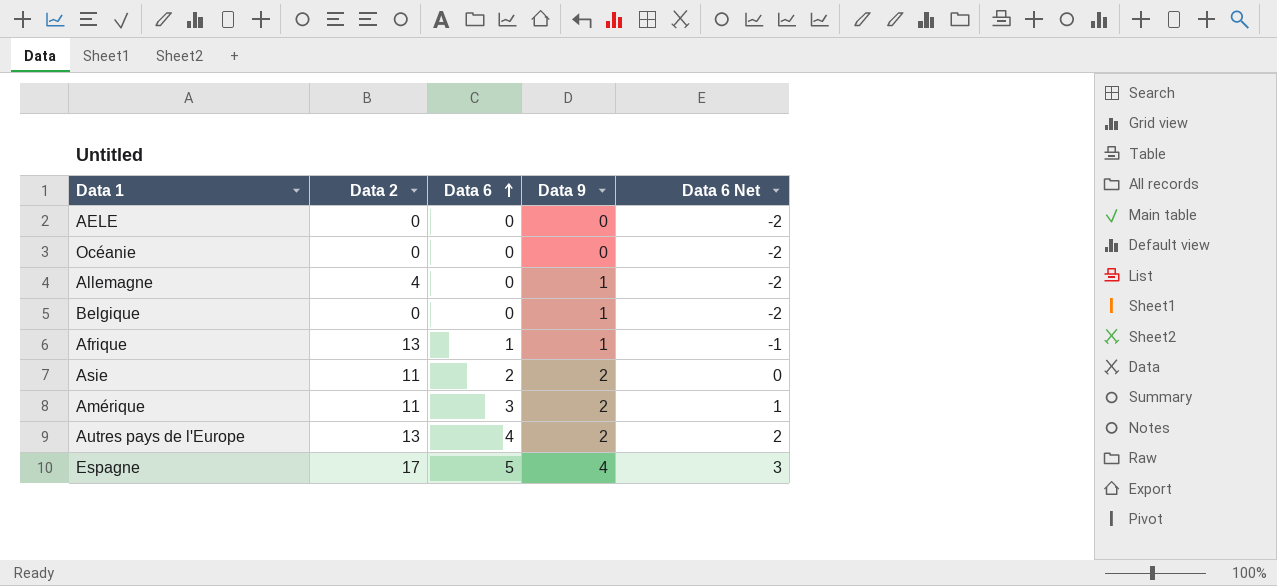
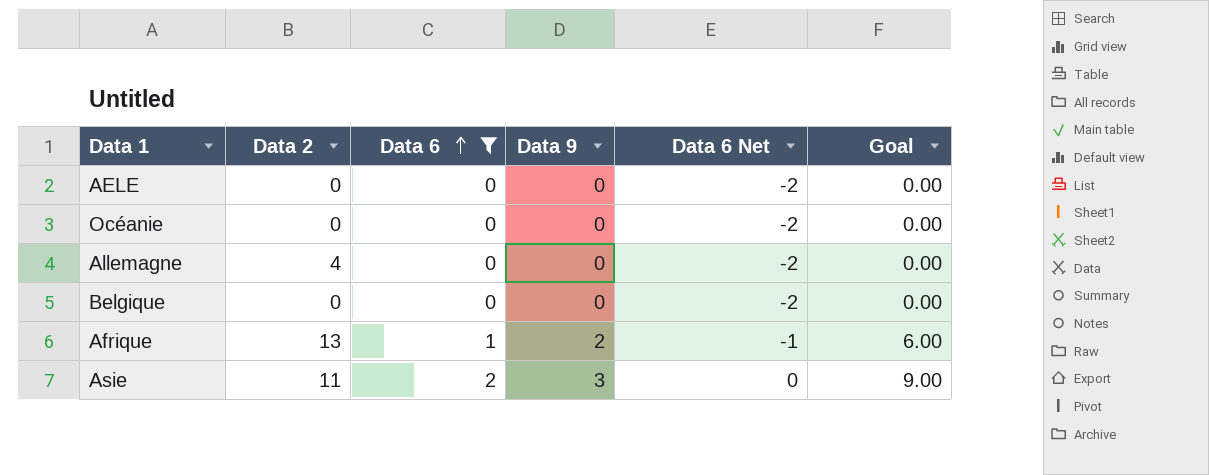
filter: none -> Data 6 <= 2
column Goal | formula: none -> [Data 9] * 3
Allemagne | Data 9: 1 -> 0
Belgique | Data 9: 1 -> 0
Afrique | Data 9: 1 -> 2
Asie | Data 9: 2 -> 3

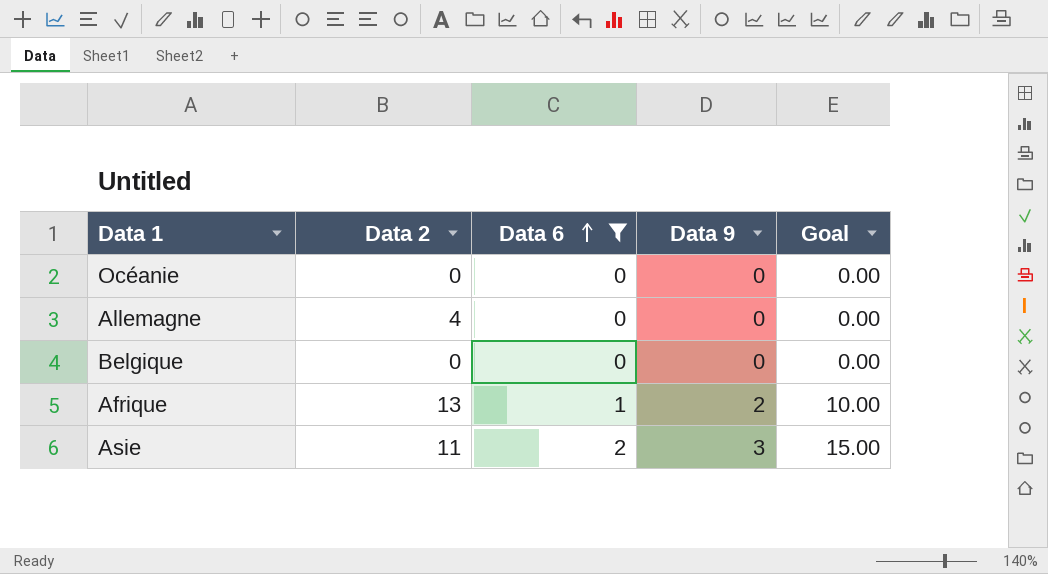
column Data 6 Net | formula: [Data 6] - 2 -> none
column Goal | formula: [Data 9] * 3 -> [Data 9] * 5
row AELE: 0 | 0 | 0 | -2 | 0.00 -> none

